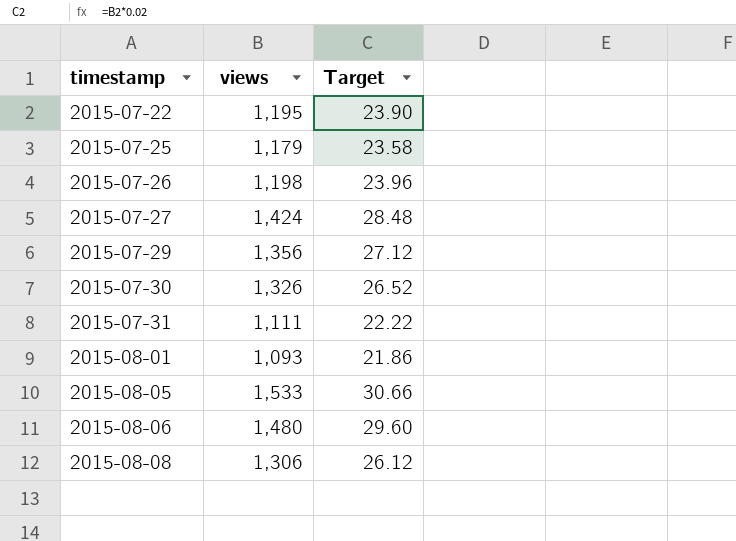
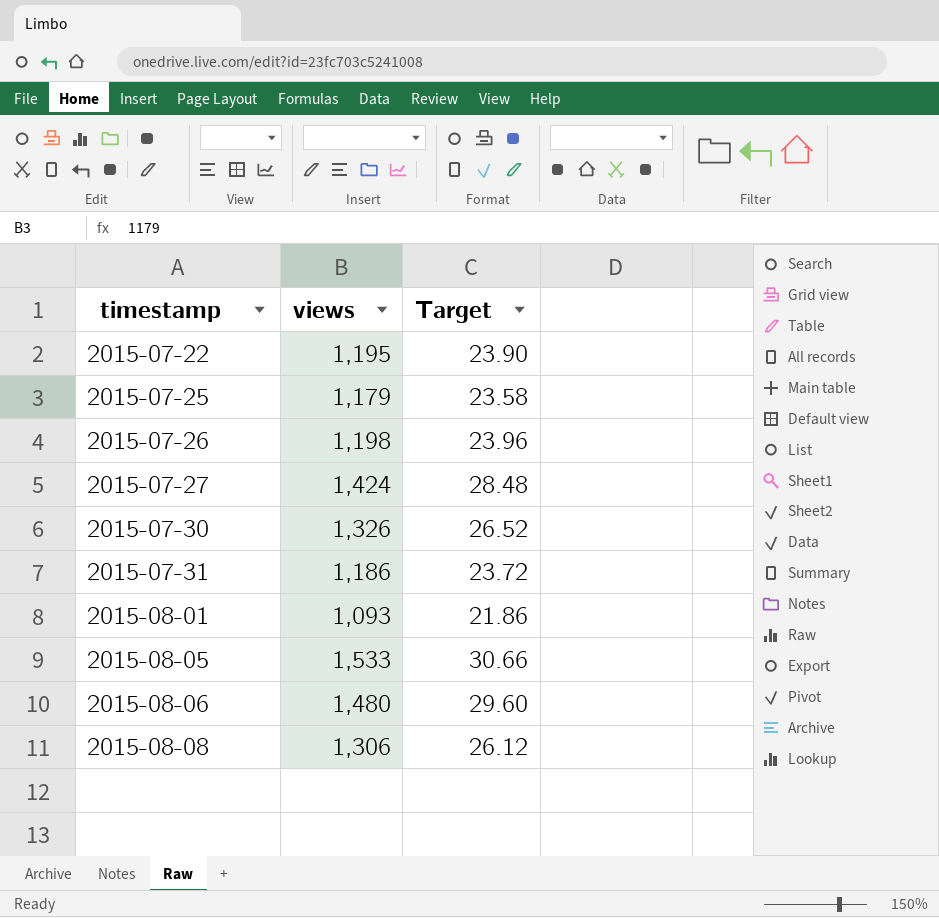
row 2015-07-29: 1,356 | 27.12 -> none
2015-07-31 | views: 1,111 -> 1,186
2015-07-31 | Target: 22.22 -> 23.72

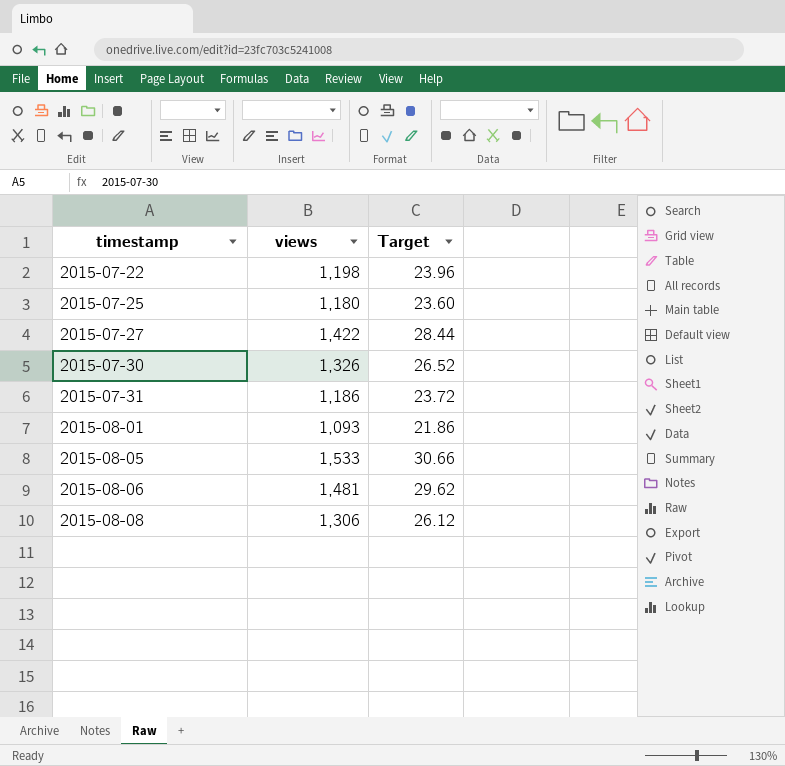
row 2015-07-26: 1,198 | 23.96 -> none
2015-07-22 | views: 1,195 -> 1,198
2015-07-22 | Target: 23.90 -> 23.96
2015-07-25 | views: 1,179 -> 1,180
2015-07-25 | Target: 23.58 -> 23.60
2015-07-27 | views: 1,424 -> 1,422
2015-07-27 | Target: 28.48 -> 28.44
2015-08-06 | views: 1,480 -> 1,481
2015-08-06 | Target: 29.60 -> 29.62

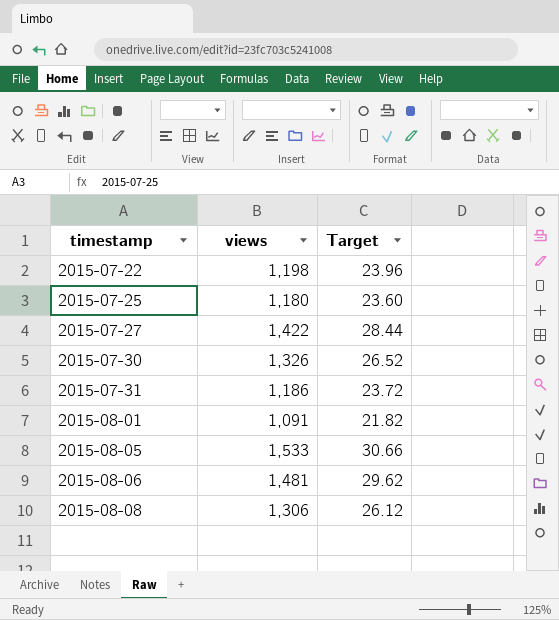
2015-08-01 | views: 1,093 -> 1,091
2015-08-01 | Target: 21.86 -> 21.82

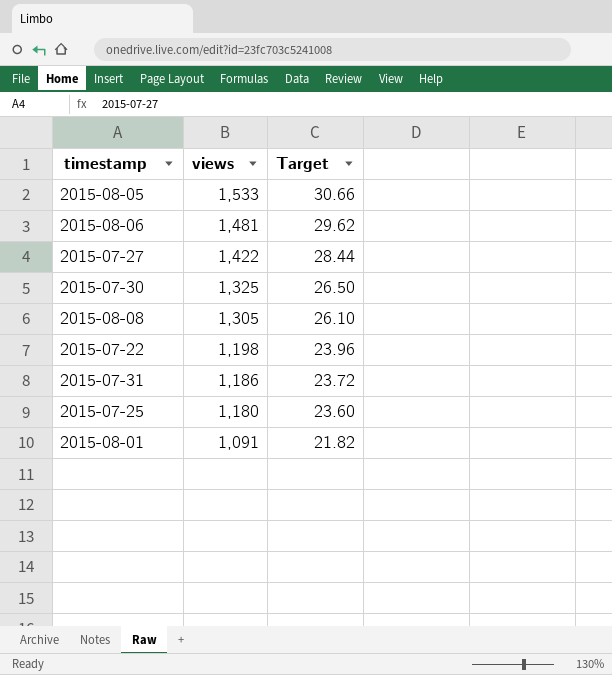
row order: timestamp ascending -> views descending
2015-07-30 | views: 1,326 -> 1,325
2015-07-30 | Target: 26.52 -> 26.50
2015-08-08 | views: 1,306 -> 1,305
2015-08-08 | Target: 26.12 -> 26.10

